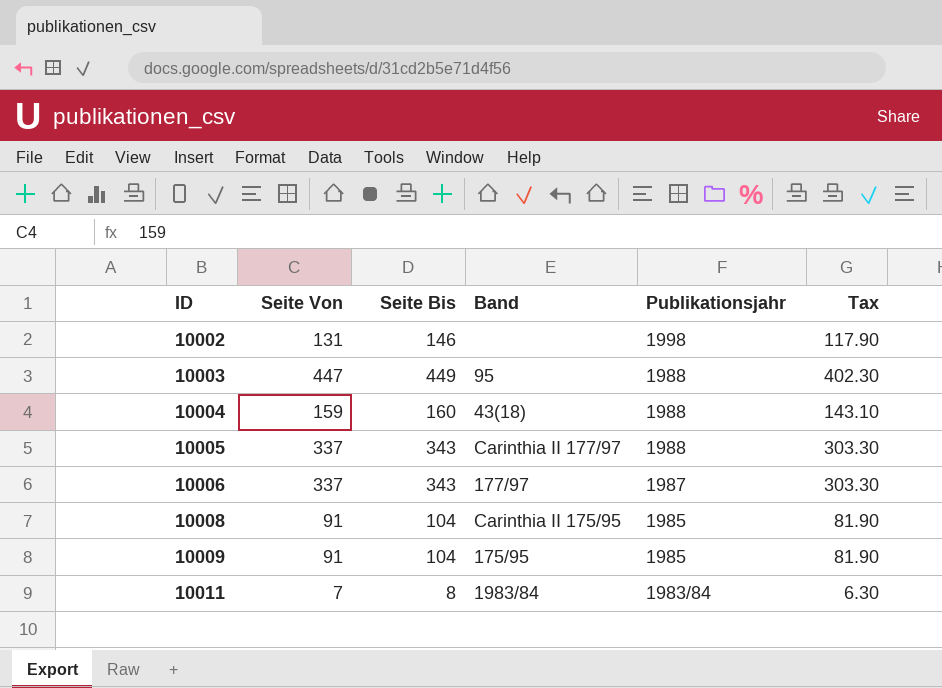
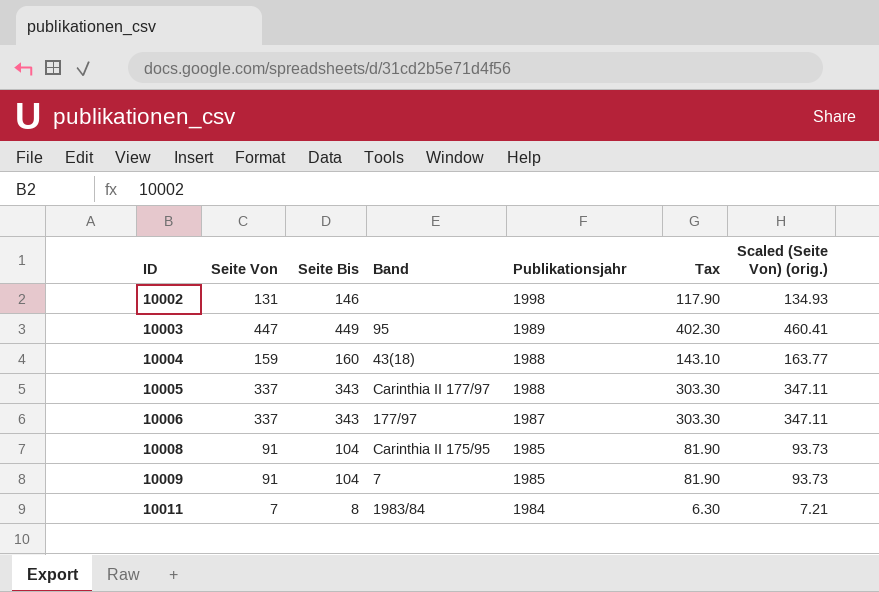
column Scaled (Seite Von) (orig.) | formula: none -> [Seite Von] * 1.03
10003 | Publikationsjahr: 1988 -> 1989
10009 | Band: 175/95 -> 7
10011 | Publikationsjahr: 1983/84 -> 1984

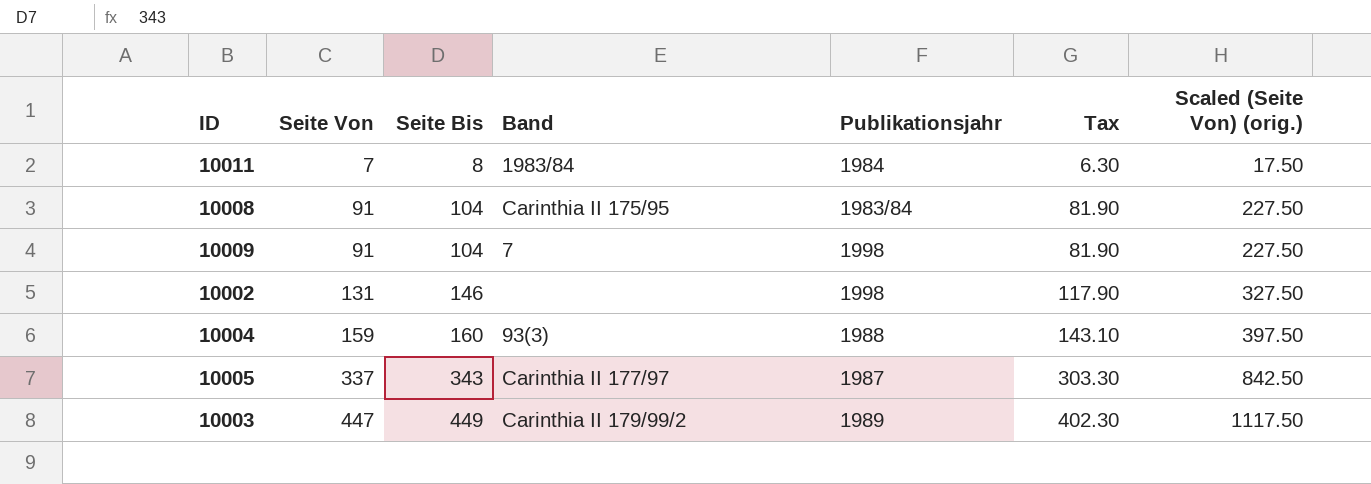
row order: ID ascending -> Seite Von ascending
column Scaled (Seite Von) (orig.) | formula: [Seite Von] * 1.03 -> [Seite Von] * 2.5
row 10006: 337 | 343 | 177/97 | 1987 | 303.30 | 347.11 -> none
10008 | Publikationsjahr: 1985 -> 1983/84
10009 | Publikationsjahr: 1985 -> 1998
10004 | Band: 43(18) -> 93(3)
10005 | Publikationsjahr: 1988 -> 1987
10003 | Band: 95 -> Carinthia II 179/99/2

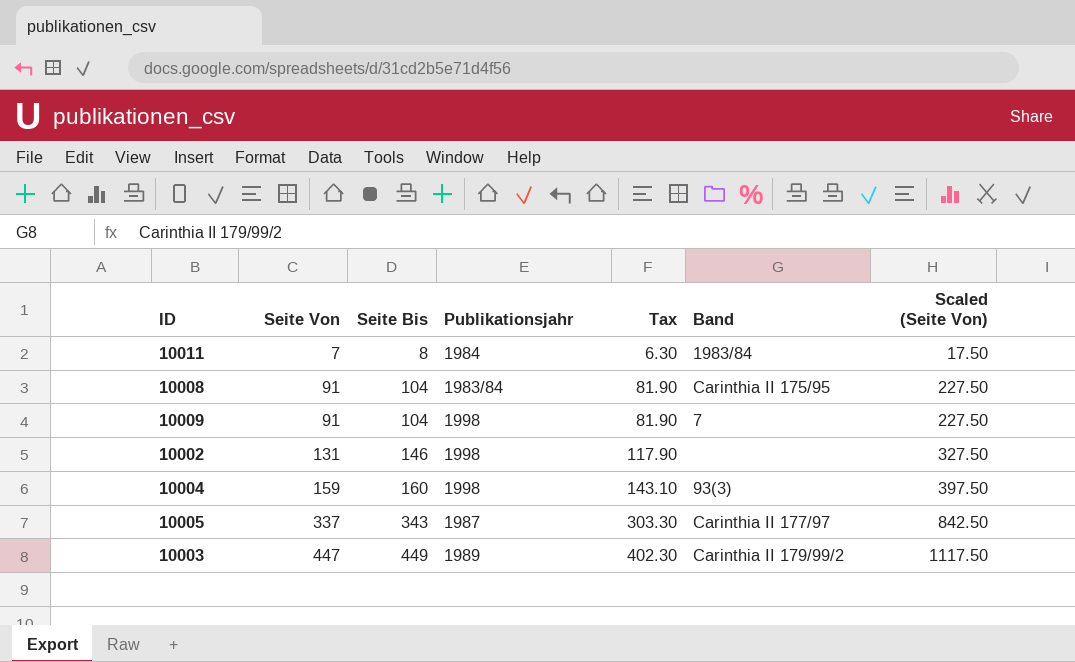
column Band | position: 4 -> 6
column name: Scaled (Seite Von) (orig.) -> Scaled (Seite Von)
10004 | Publikationsjahr: 1988 -> 1998

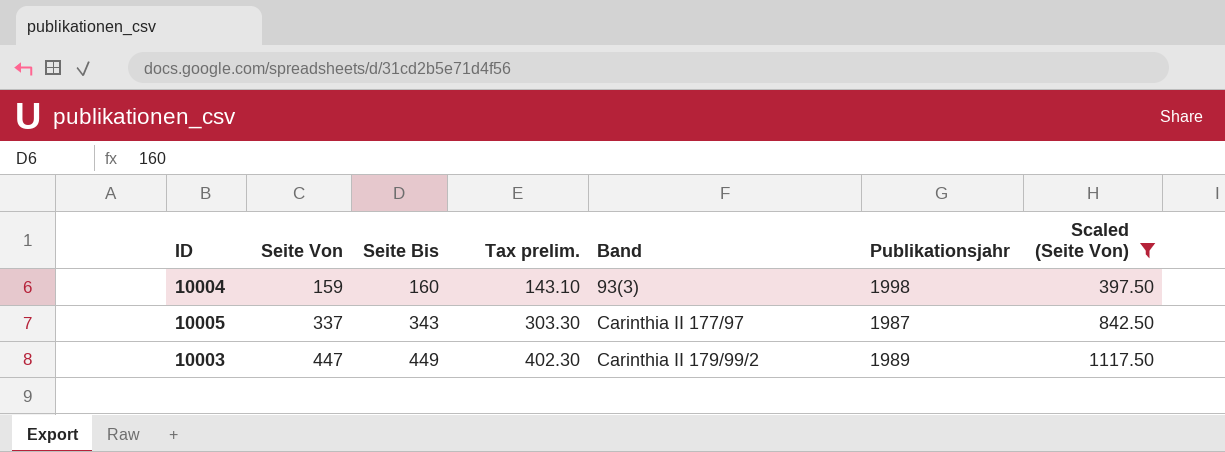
filter: none -> Scaled (Seite Von) >= 397.50
column name: Tax -> Tax prelim.
column Publikationsjahr | position: 4 -> 6

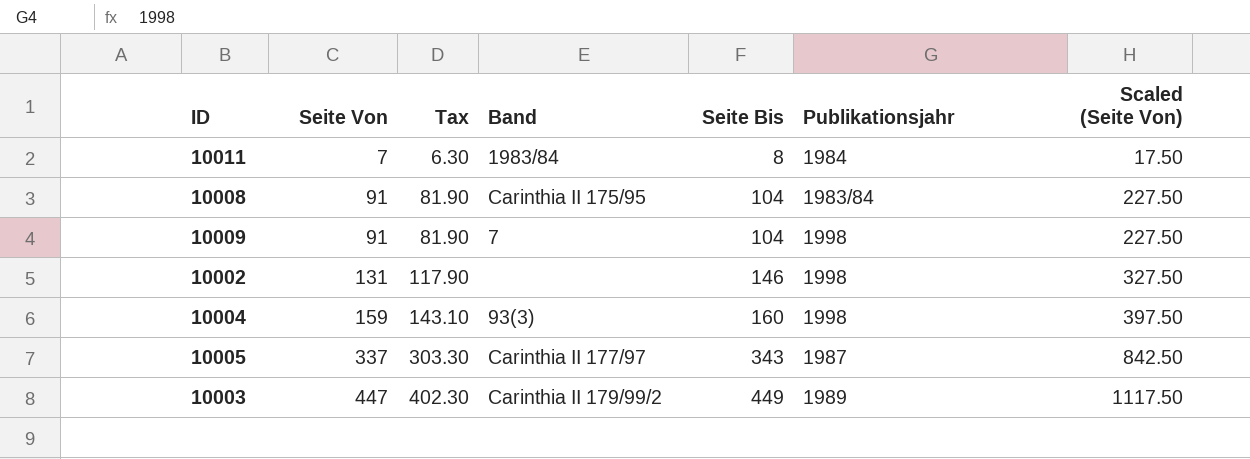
filter: Scaled (Seite Von) >= 397.50 -> none
column name: Tax prelim. -> Tax
column Seite Bis | position: 3 -> 5

